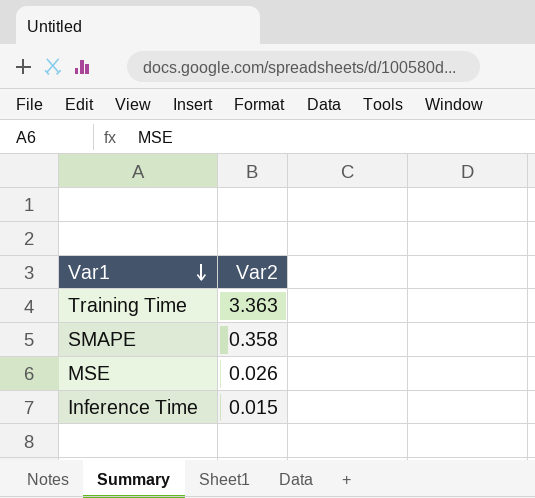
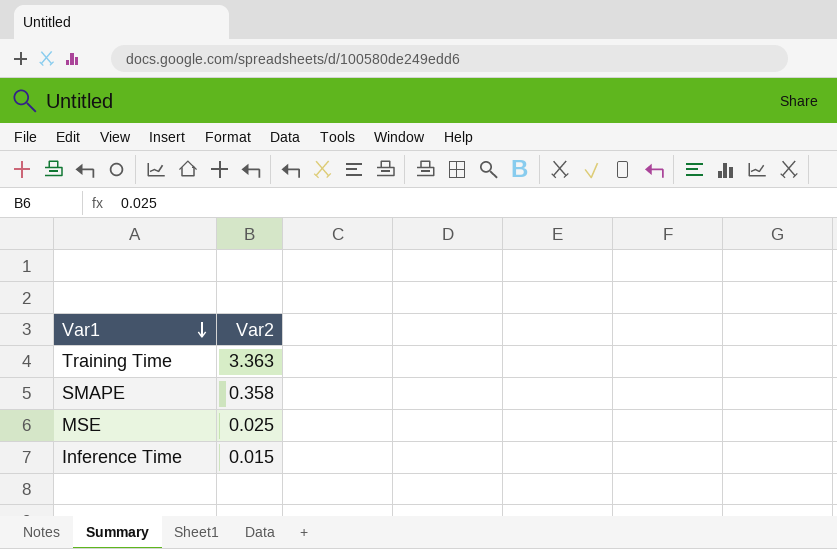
MSE | Var2: 0.026 -> 0.025

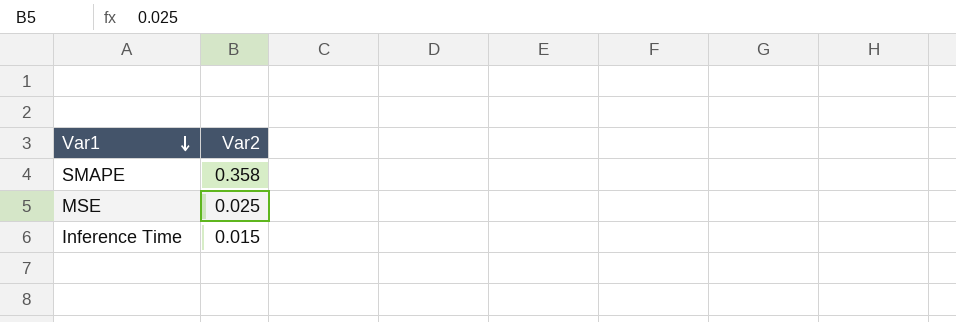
row Training Time: 3.363 -> none

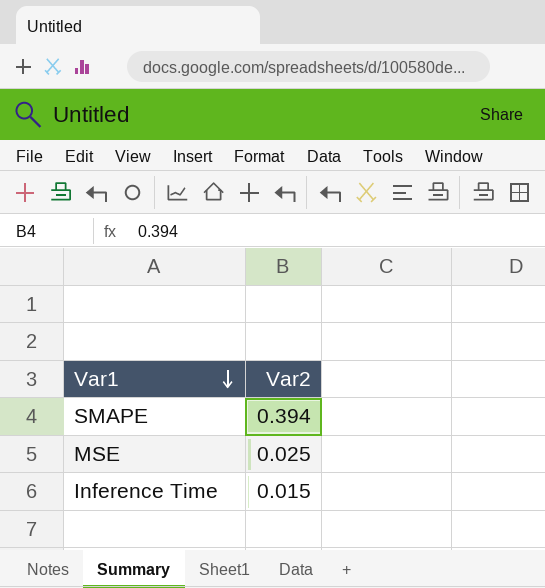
SMAPE | Var2: 0.358 -> 0.394

